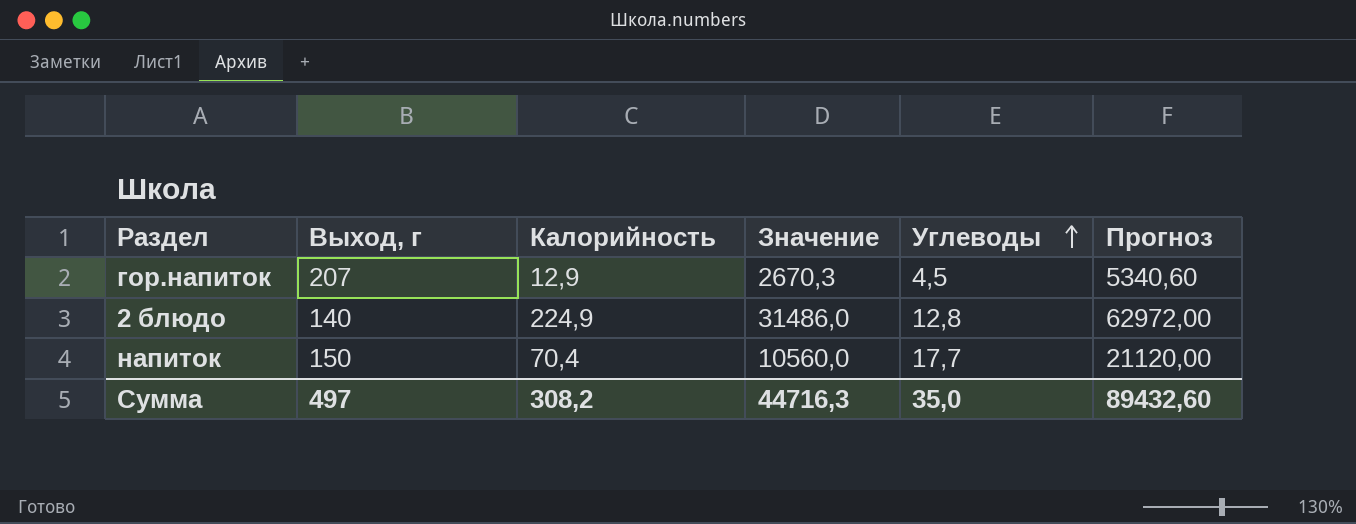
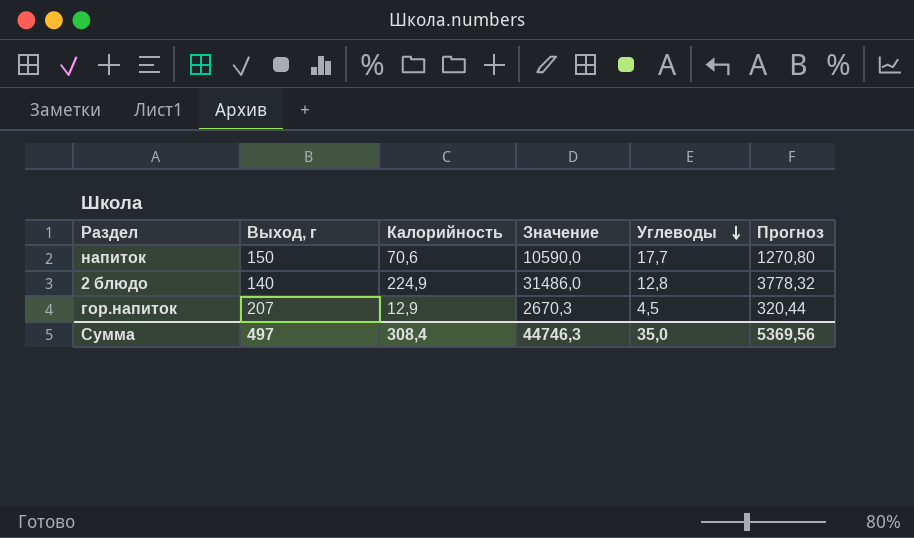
row order: Углеводы ascending -> Углеводы descending
column Прогноз | formula: [Значение] * 2 -> [Значение] * 0,12
напиток | Калорийность: 70,4 -> 70,6
напиток | Значение: 10560,0 -> 10590,0
Сумма | Калорийность: 308,2 -> 308,4
Сумма | Значение: 44716,3 -> 44746,3
Сумма | Прогноз: 89432,60 -> 5369,56

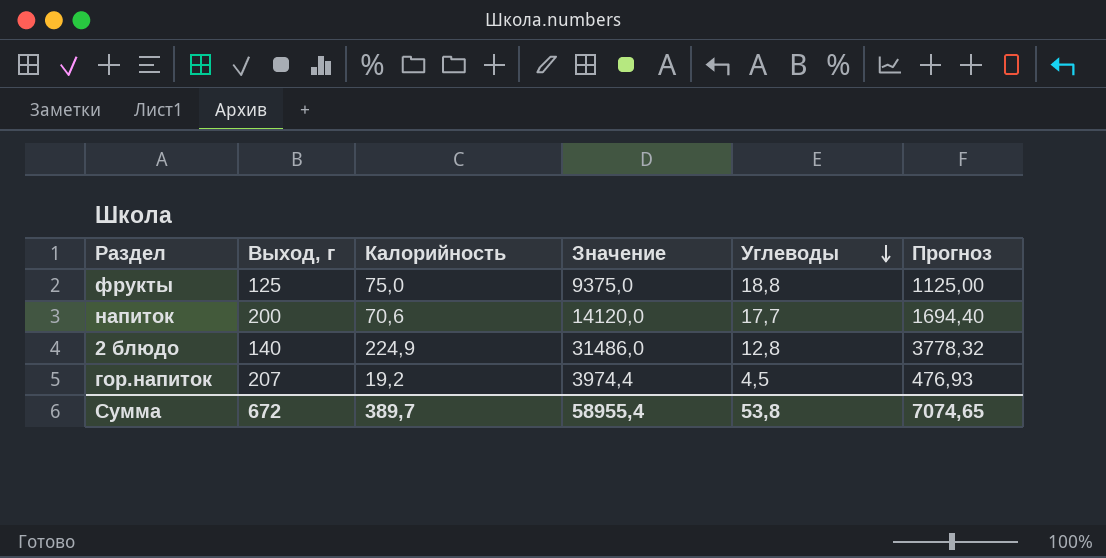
row фрукты: none -> 125 | 75,0 | 9375,0 | 18,8 | 1125,00
напиток | Выход, г: 150 -> 200
напиток | Значение: 10590,0 -> 14120,0
напиток | Прогноз: 1270,80 -> 1694,40
гор.напиток | Калорийность: 12,9 -> 19,2
гор.напиток | Значение: 2670,3 -> 3974,4
гор.напиток | Прогноз: 320,44 -> 476,93
Сумма | Выход, г: 497 -> 672
Сумма | Калорийность: 308,4 -> 389,7
Сумма | Значение: 44746,3 -> 58955,4
Сумма | Углеводы: 35,0 -> 53,8
Сумма | Прогноз: 5369,56 -> 7074,65

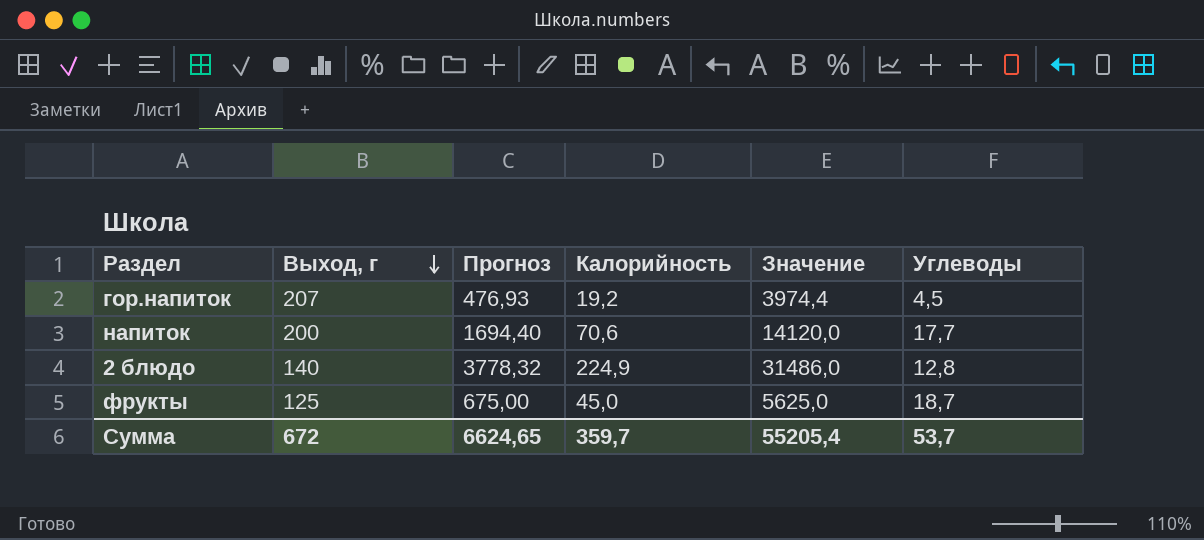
row order: Углеводы descending -> Выход, г descending
column Прогноз | position: 6 -> 3
фрукты | Прогноз: 1125,00 -> 675,00
фрукты | Калорийность: 75,0 -> 45,0
фрукты | Значение: 9375,0 -> 5625,0
фрукты | Углеводы: 18,8 -> 18,7
Сумма | Прогноз: 7074,65 -> 6624,65
Сумма | Калорийность: 389,7 -> 359,7
Сумма | Значение: 58955,4 -> 55205,4
Сумма | Углеводы: 53,8 -> 53,7

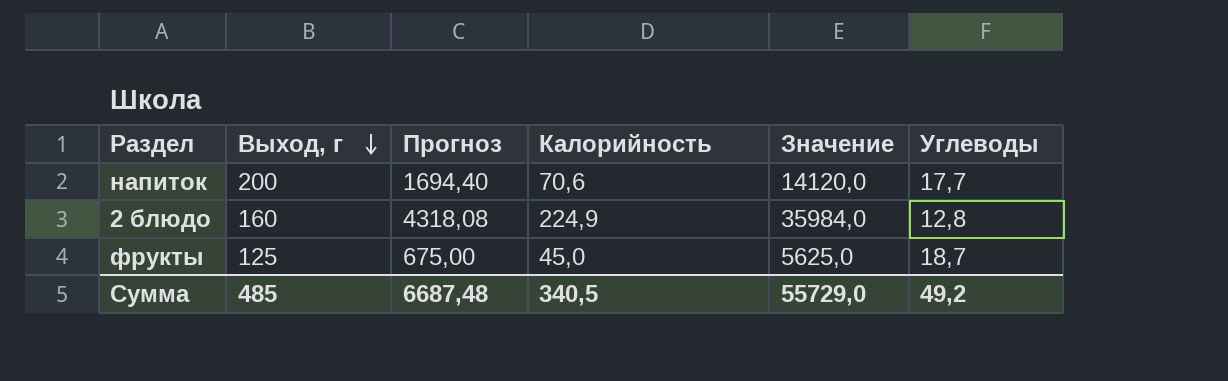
row гор.напиток: 207 | 476,93 | 19,2 | 3974,4 | 4,5 -> none
2 блюдо | Выход, г: 140 -> 160
2 блюдо | Прогноз: 3778,32 -> 4318,08
2 блюдо | Значение: 31486,0 -> 35984,0
Сумма | Выход, г: 672 -> 485
Сумма | Прогноз: 6624,65 -> 6687,48
Сумма | Калорийность: 359,7 -> 340,5
Сумма | Значение: 55205,4 -> 55729,0
Сумма | Углеводы: 53,7 -> 49,2

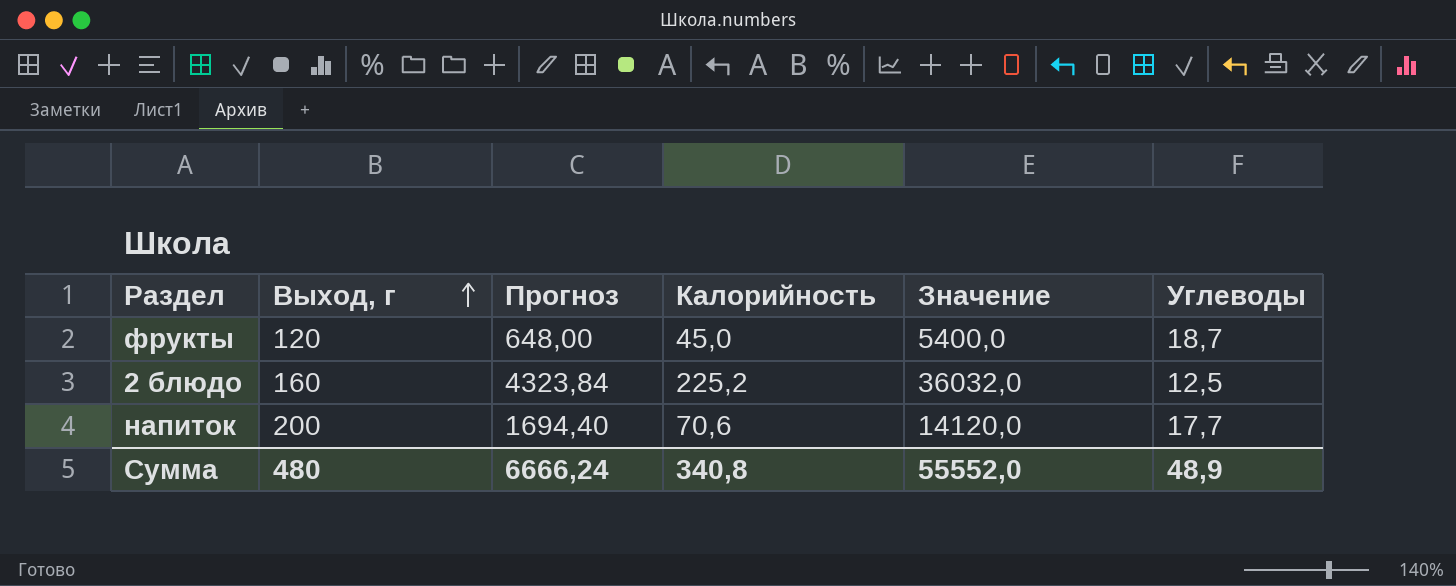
row order: Выход, г descending -> Выход, г ascending
фрукты | Выход, г: 125 -> 120
фрукты | Прогноз: 675,00 -> 648,00
фрукты | Значение: 5625,0 -> 5400,0
2 блюдо | Прогноз: 4318,08 -> 4323,84
2 блюдо | Калорийность: 224,9 -> 225,2
2 блюдо | Значение: 35984,0 -> 36032,0
2 блюдо | Углеводы: 12,8 -> 12,5
Сумма | Выход, г: 485 -> 480
Сумма | Прогноз: 6687,48 -> 6666,24
Сумма | Калорийность: 340,5 -> 340,8
Сумма | Значение: 55729,0 -> 55552,0
Сумма | Углеводы: 49,2 -> 48,9

